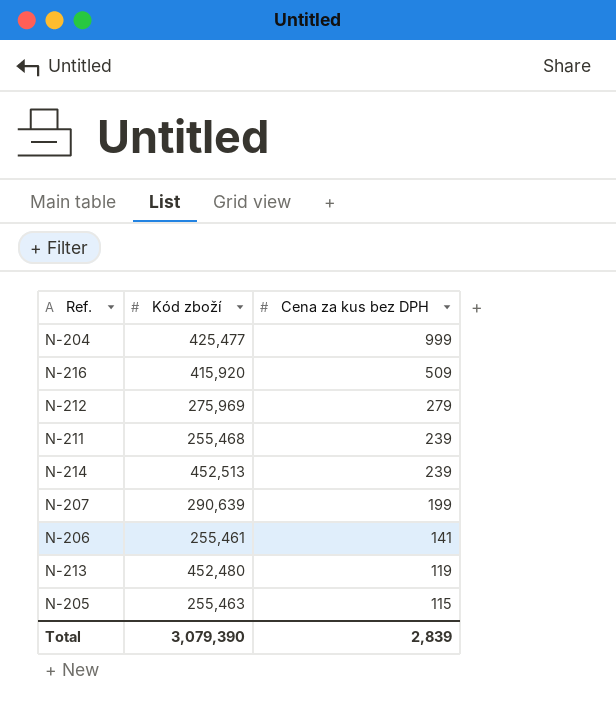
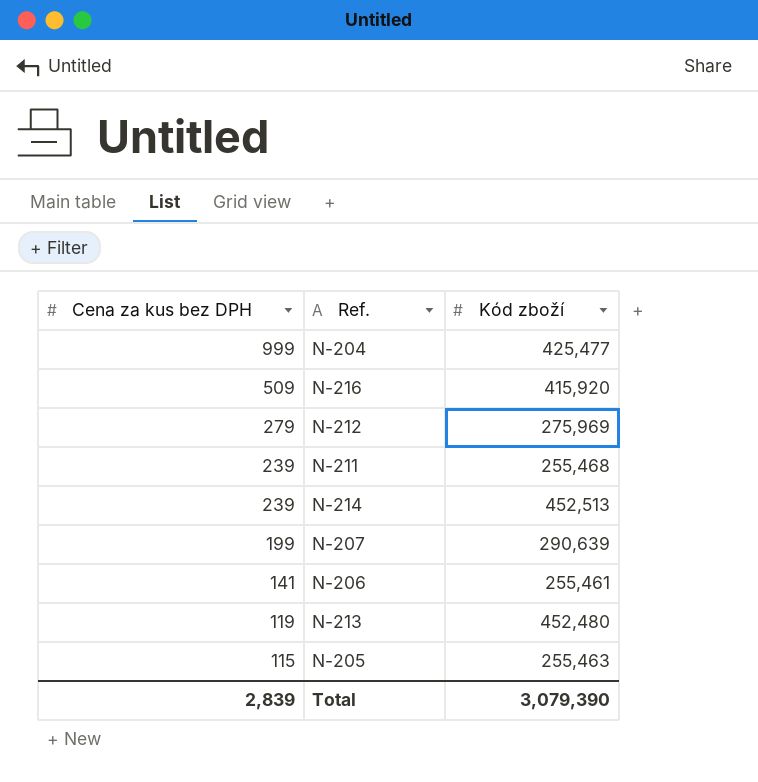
column Cena za kus bez DPH | position: 3 -> 1

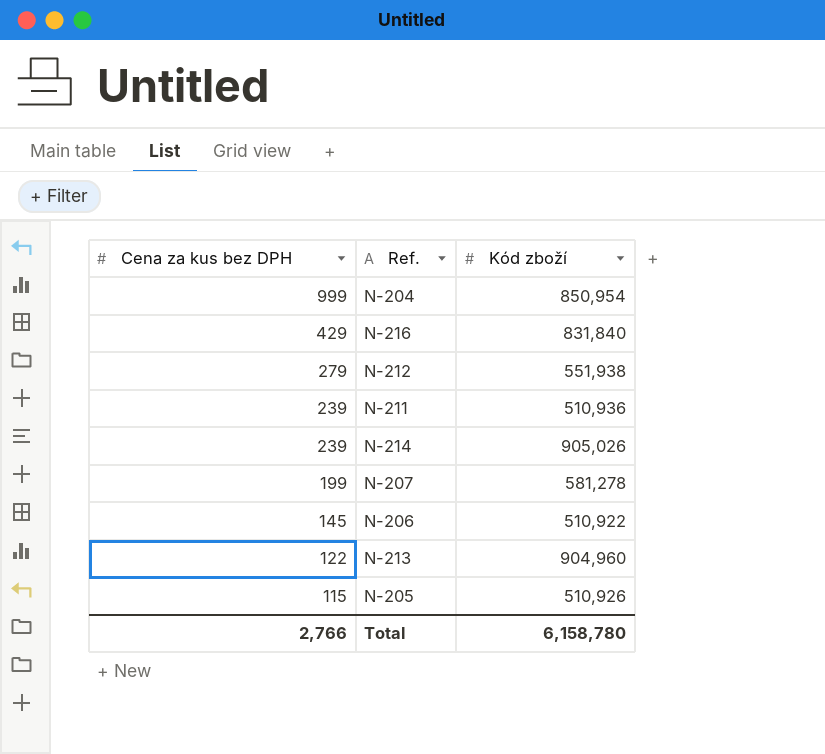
N-204 | Kód zboží: 425,477 -> 850,954
N-216 | Cena za kus bez DPH: 509 -> 429
N-216 | Kód zboží: 415,920 -> 831,840
N-212 | Kód zboží: 275,969 -> 551,938
N-211 | Kód zboží: 255,468 -> 510,936
N-214 | Kód zboží: 452,513 -> 905,026
N-207 | Kód zboží: 290,639 -> 581,278
N-206 | Cena za kus bez DPH: 141 -> 145
N-206 | Kód zboží: 255,461 -> 510,922
N-213 | Cena za kus bez DPH: 119 -> 122
N-213 | Kód zboží: 452,480 -> 904,960
N-205 | Kód zboží: 255,463 -> 510,926
Total | Cena za kus bez DPH: 2,839 -> 2,766
Total | Kód zboží: 3,079,390 -> 6,158,780

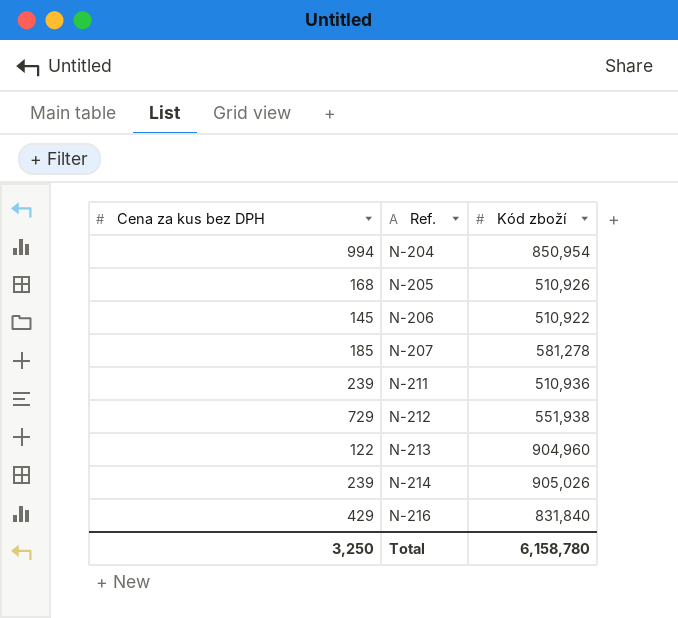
row order: Cena za kus bez DPH descending -> Ref. ascending
N-204 | Cena za kus bez DPH: 999 -> 994
N-205 | Cena za kus bez DPH: 115 -> 168
N-207 | Cena za kus bez DPH: 199 -> 185
N-212 | Cena za kus bez DPH: 279 -> 729
Total | Cena za kus bez DPH: 2,766 -> 3,250

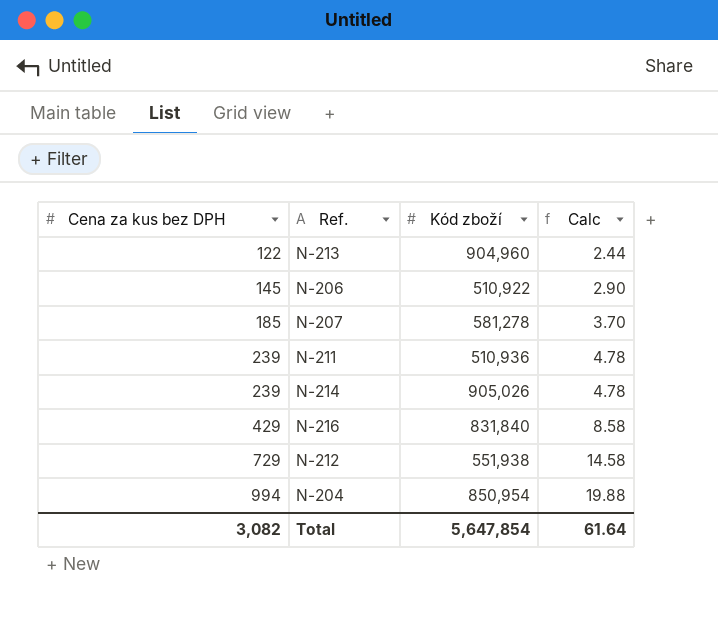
row order: Ref. ascending -> Cena za kus bez DPH ascending
column Calc | formula: none -> [Cena za kus bez DPH] * 0.02
row N-205: 168 | 510,926 -> none
Total | Cena za kus bez DPH: 3,250 -> 3,082
Total | Kód zboží: 6,158,780 -> 5,647,854

